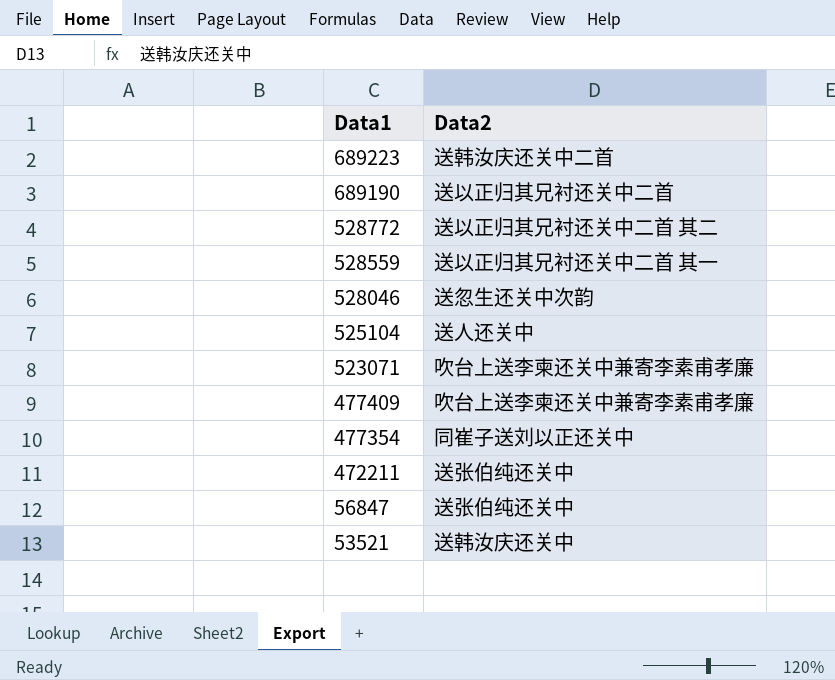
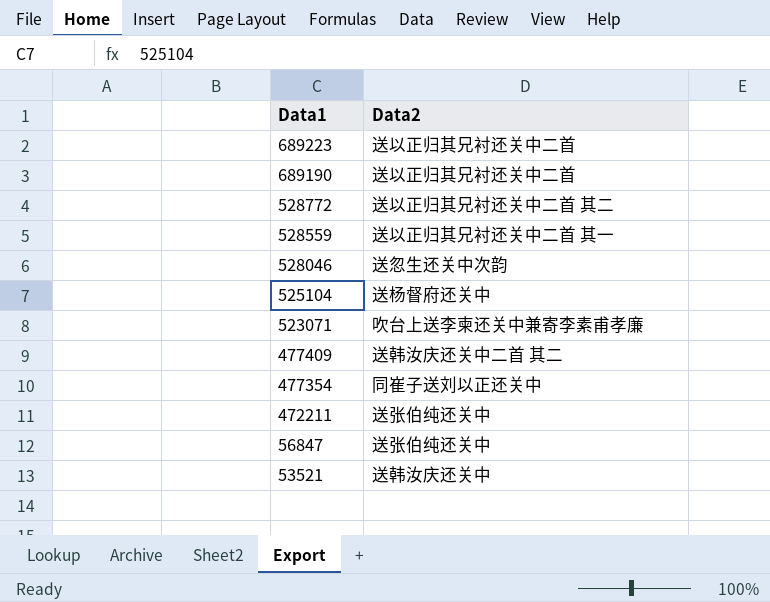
689223 | Data2: 送韩汝庆还关中二首 -> 送以正归其兄衬还关中二首
525104 | Data2: 送人还关中 -> 送杨督府还关中
477409 | Data2: 吹台上送李柬还关中兼寄李素甫孝廉 -> 送韩汝庆还关中二首 其二

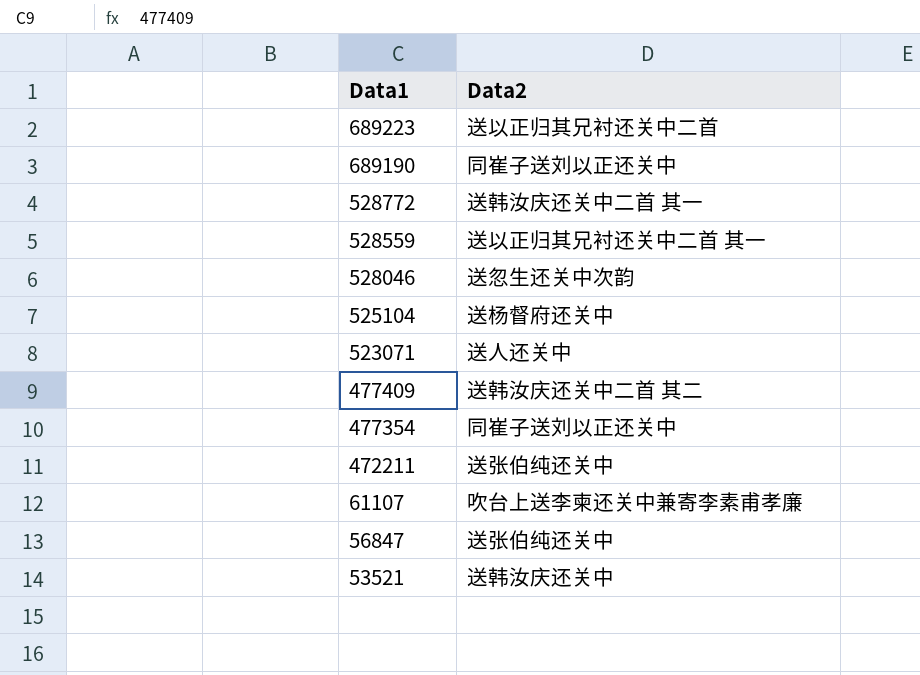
689190 | Data2: 送以正归其兄衬还关中二首 -> 同崔子送刘以正还关中
528772 | Data2: 送以正归其兄衬还关中二首 其二 -> 送韩汝庆还关中二首 其一
523071 | Data2: 吹台上送李柬还关中兼寄李素甫孝廉 -> 送人还关中
row 61107: none -> 吹台上送李柬还关中兼寄李素甫孝廉

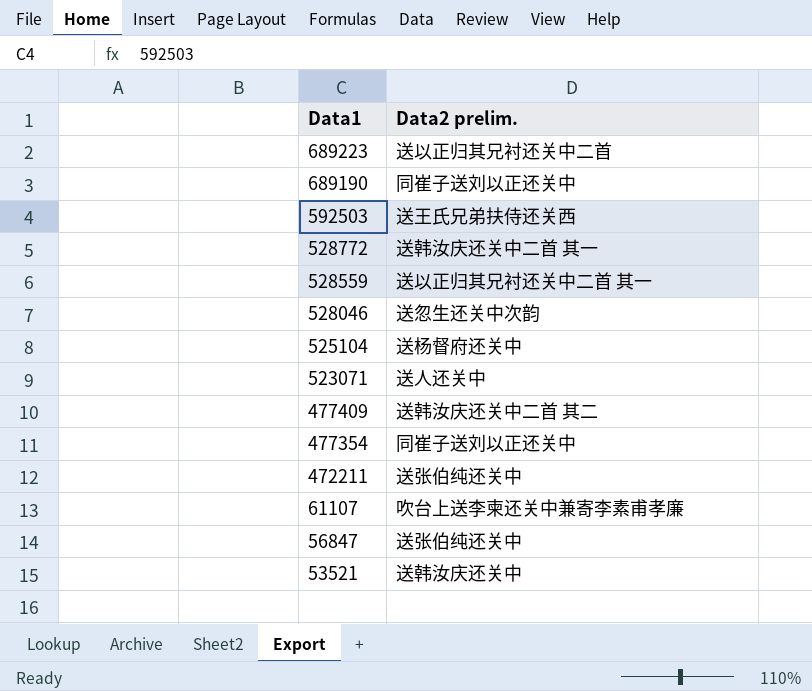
column name: Data2 -> Data2 prelim.
row 592503: none -> 送王氏兄弟扶侍还关西

